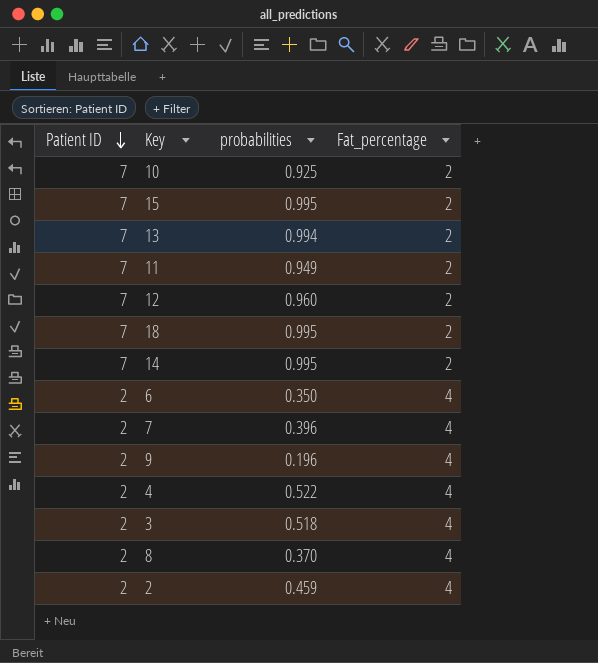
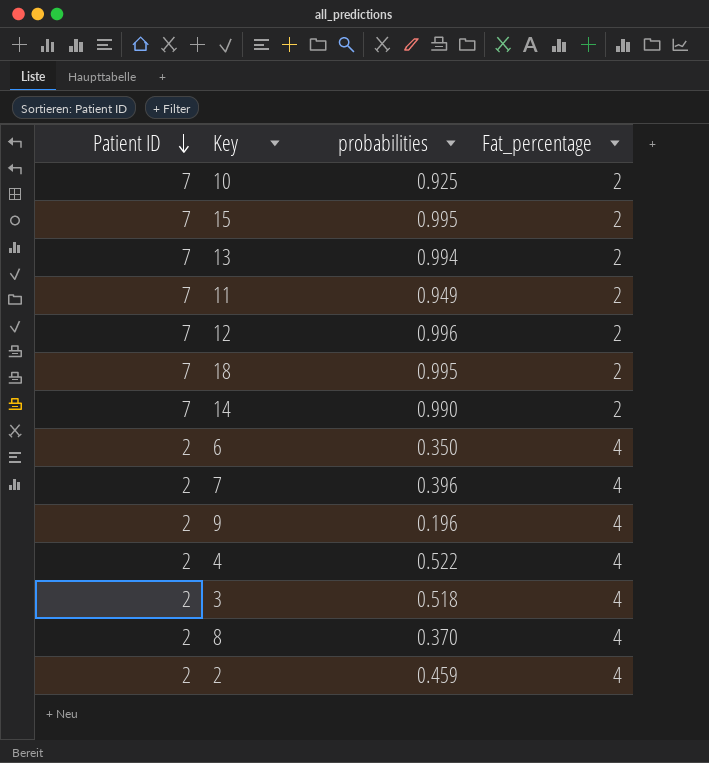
12 | probabilities: 0.960 -> 0.996
14 | probabilities: 0.995 -> 0.990

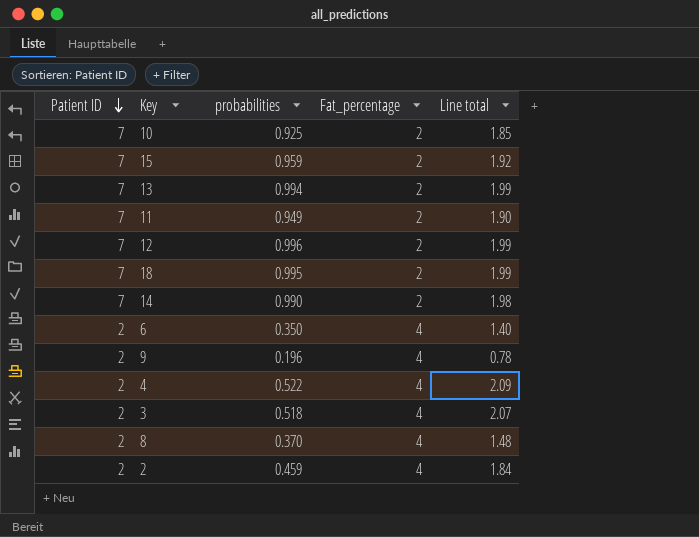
column Line total | formula: none -> [probabilities] * [Fat_percentage]
row 7: 2 | 0.396 | 4 -> none
15 | probabilities: 0.995 -> 0.959

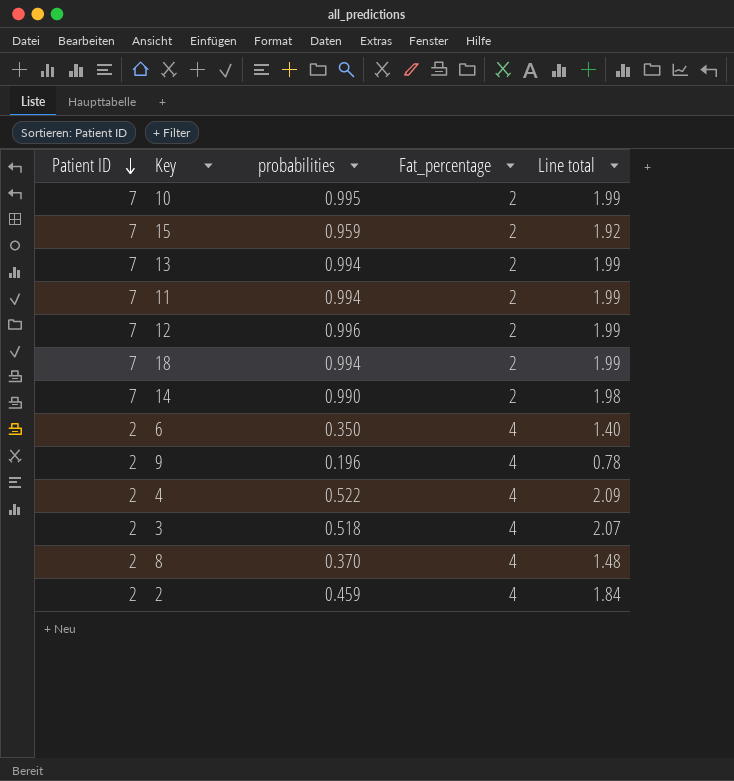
10 | probabilities: 0.925 -> 0.995
10 | Line total: 1.85 -> 1.99
11 | probabilities: 0.949 -> 0.994
11 | Line total: 1.90 -> 1.99
18 | probabilities: 0.995 -> 0.994

